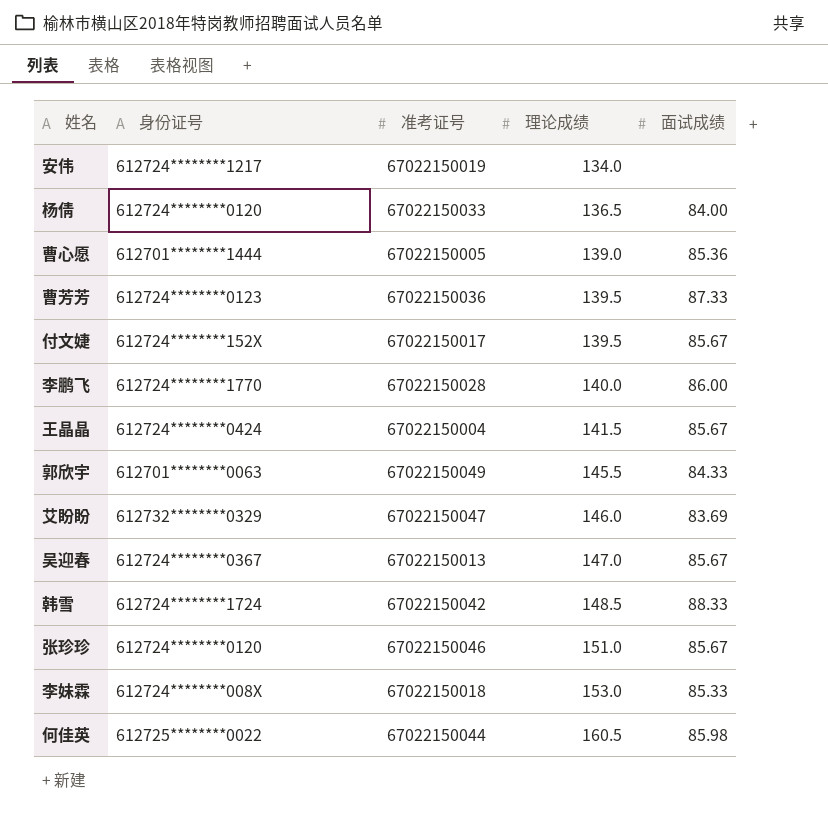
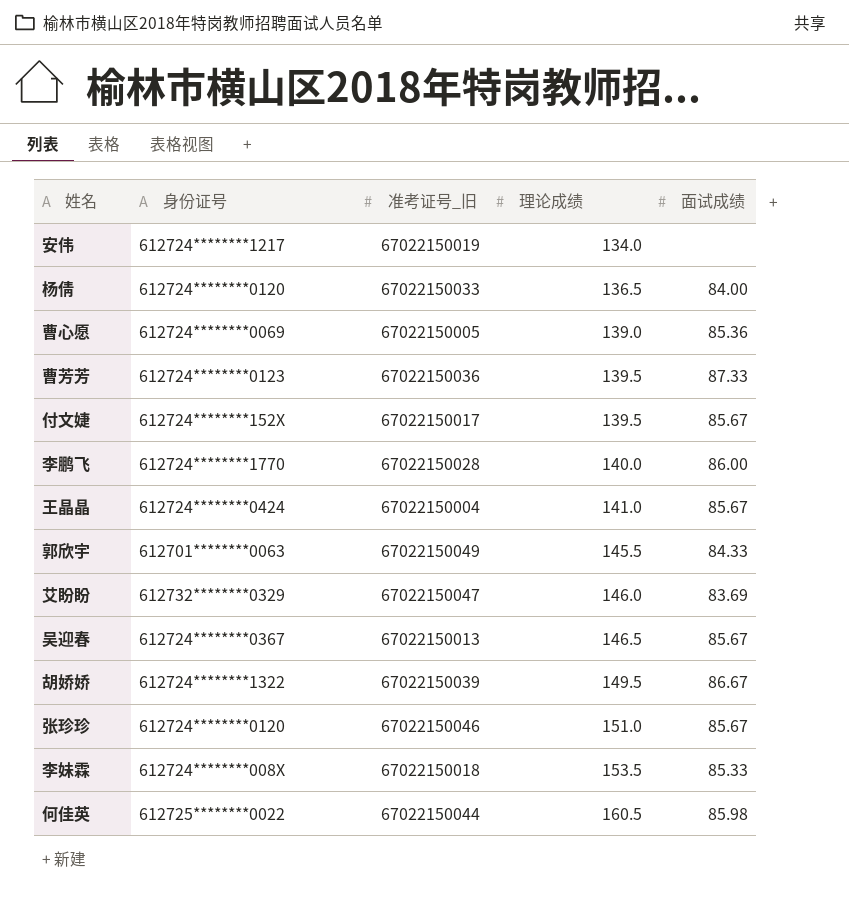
column name: 准考证号 -> 准考证号_旧
row 韩雪: 612724********1724 | 67022150042 | 148.5 | 88.33 -> none
曹心愿 | 身份证号: 612701********1444 -> 612724********0069
王晶晶 | 理论成绩: 141.5 -> 141.0
吴迎春 | 理论成绩: 147.0 -> 146.5
row 胡娇娇: none -> 612724********1322 | 67022150039 | 149.5 | 86.67
李妹霖 | 理论成绩: 153.0 -> 153.5

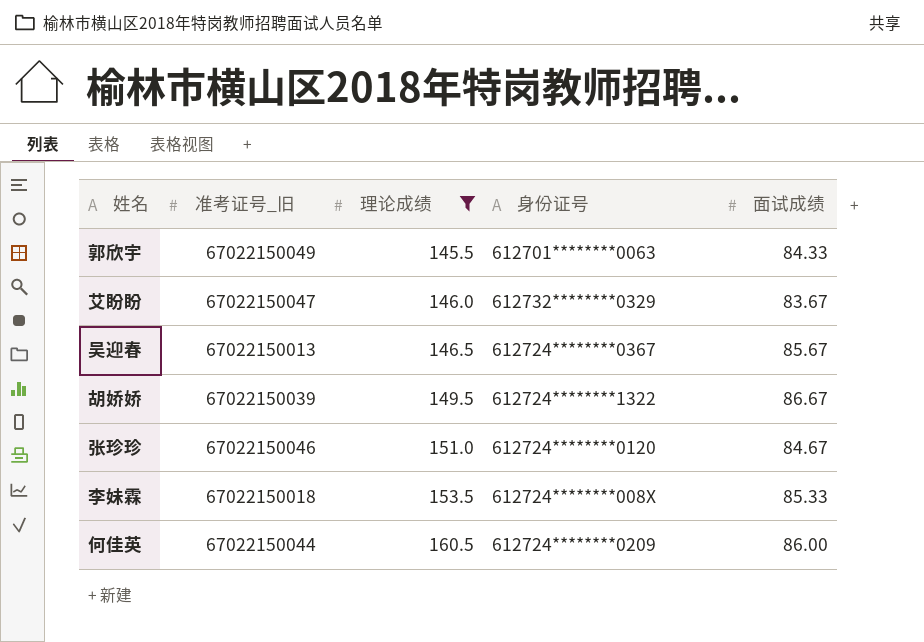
filter: none -> 理论成绩 >= 145.5
column 身份证号 | position: 2 -> 4
艾盼盼 | 面试成绩: 83.69 -> 83.67
张珍珍 | 面试成绩: 85.67 -> 84.67
何佳英 | 身份证号: 612725********0022 -> 612724********0209
何佳英 | 面试成绩: 85.98 -> 86.00

